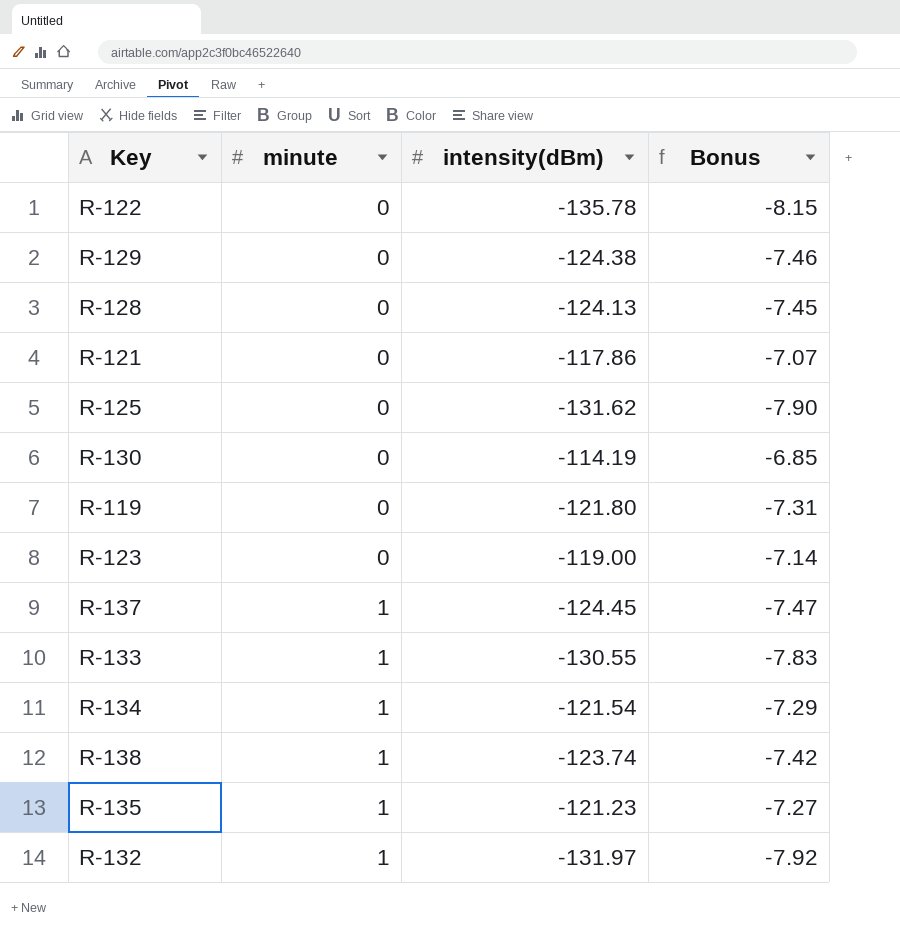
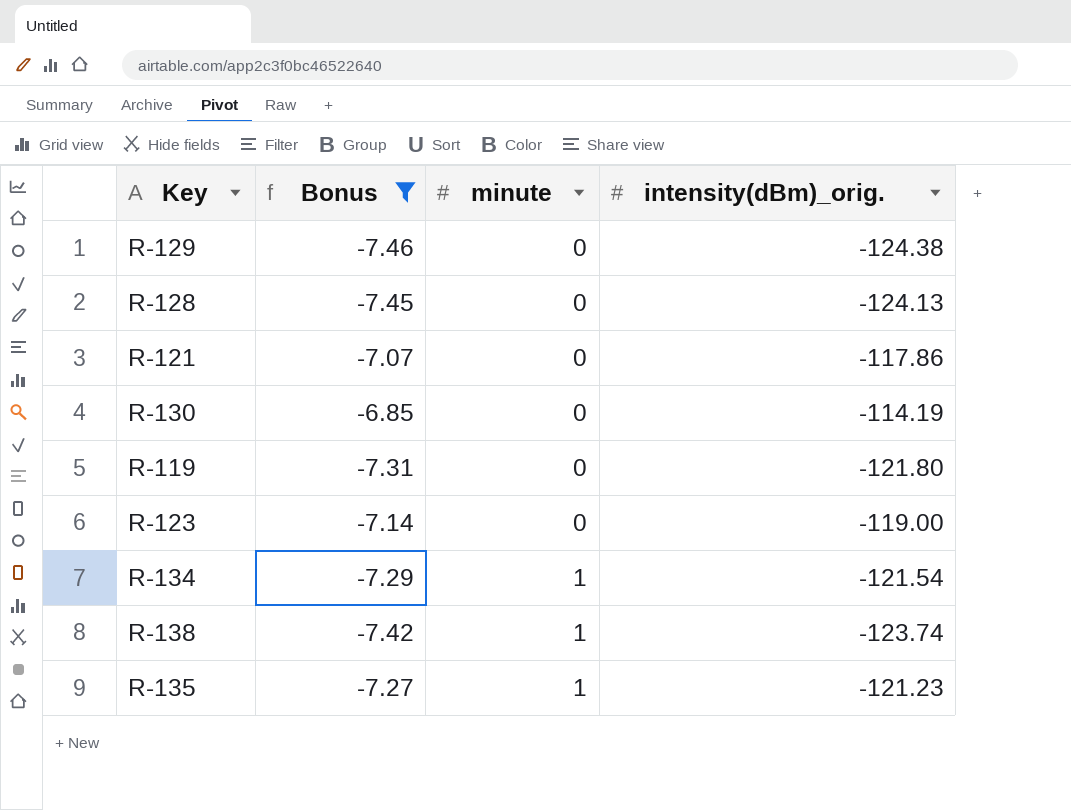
filter: none -> Bonus >= -7.46
column Bonus | position: 4 -> 2
column name: intensity(dBm) -> intensity(dBm)_orig.

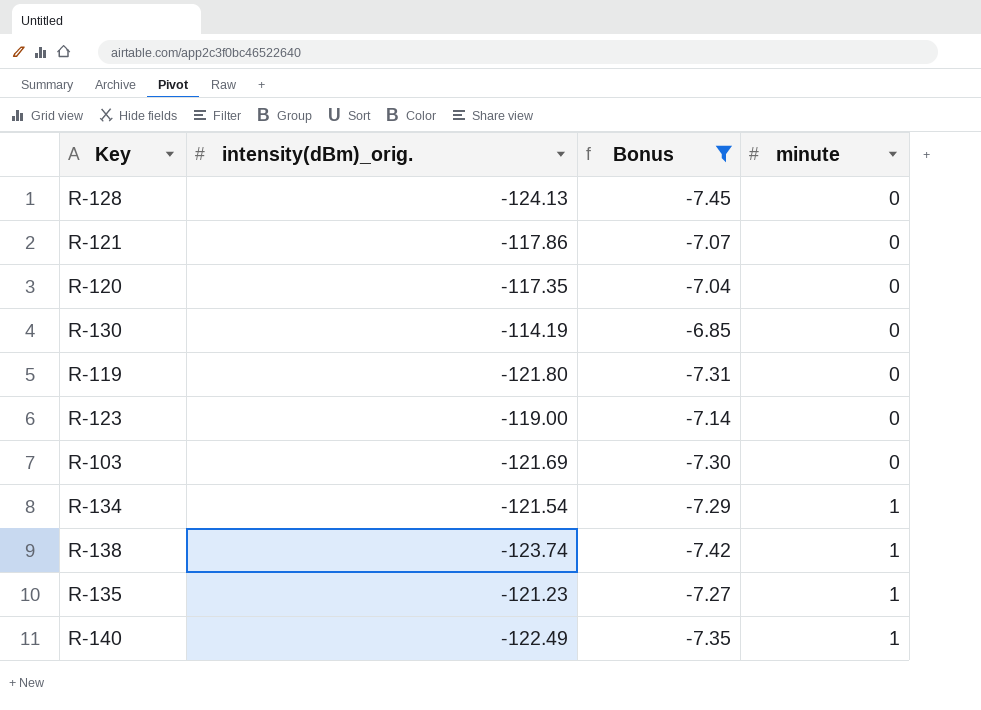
column intensity(dBm)_orig. | position: 4 -> 2
row R-129: -7.46 | 0 | -124.38 -> none
row R-120: none -> -117.35 | -7.04 | 0
row R-103: none -> -121.69 | -7.30 | 0
row R-140: none -> -122.49 | -7.35 | 1

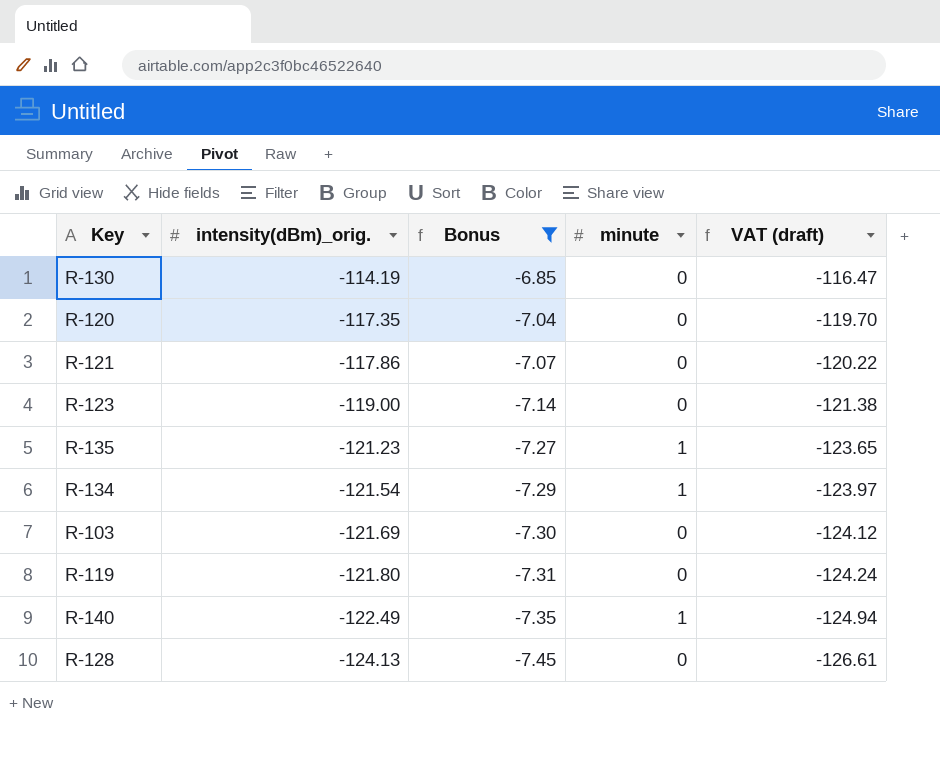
row order: minute ascending -> intensity(dBm)_orig. descending
column VAT (draft) | formula: none -> [intensity(dBm)_orig.] * 1.02
row R-138: -123.74 | -7.42 | 1 -> none

